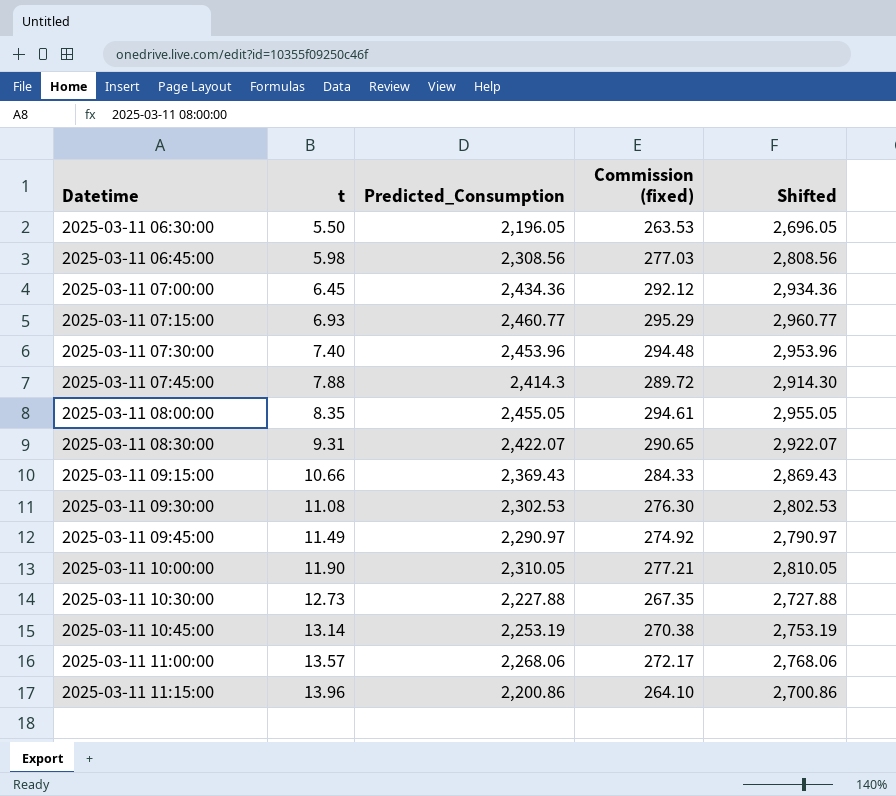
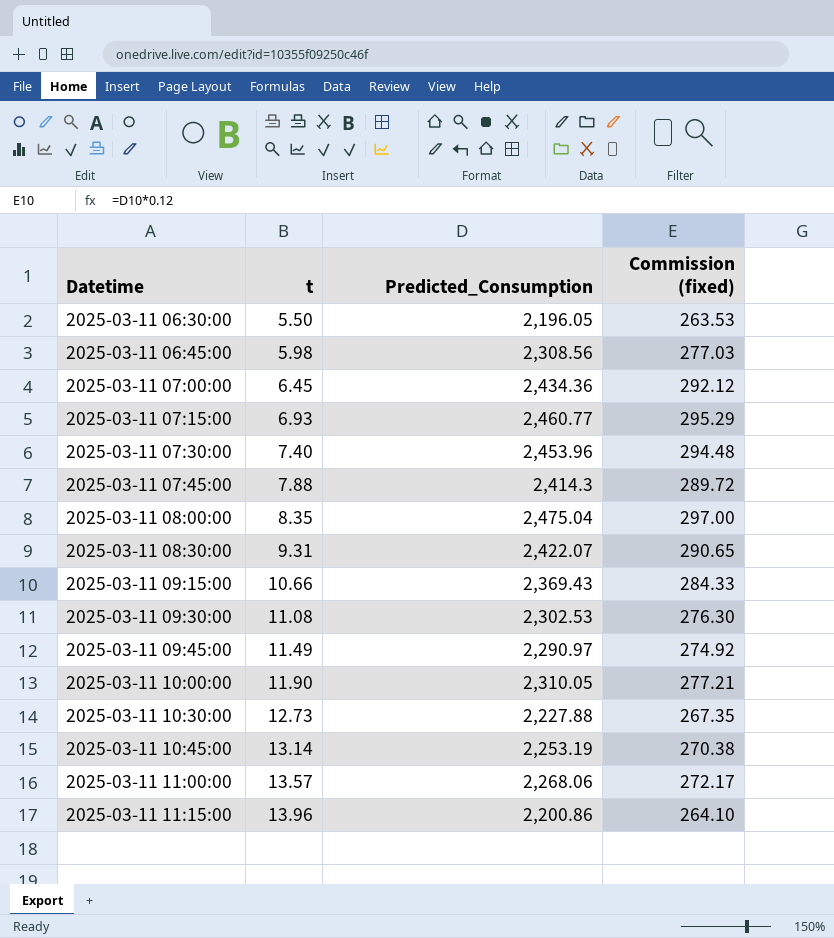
column Shifted | formula: [Predicted_Consumption] + 500 -> none
2025-03-11 08:00:00 | Predicted_Consumption: 2,455.05 -> 2,475.04
2025-03-11 08:00:00 | Commission (fixed): 294.61 -> 297.00

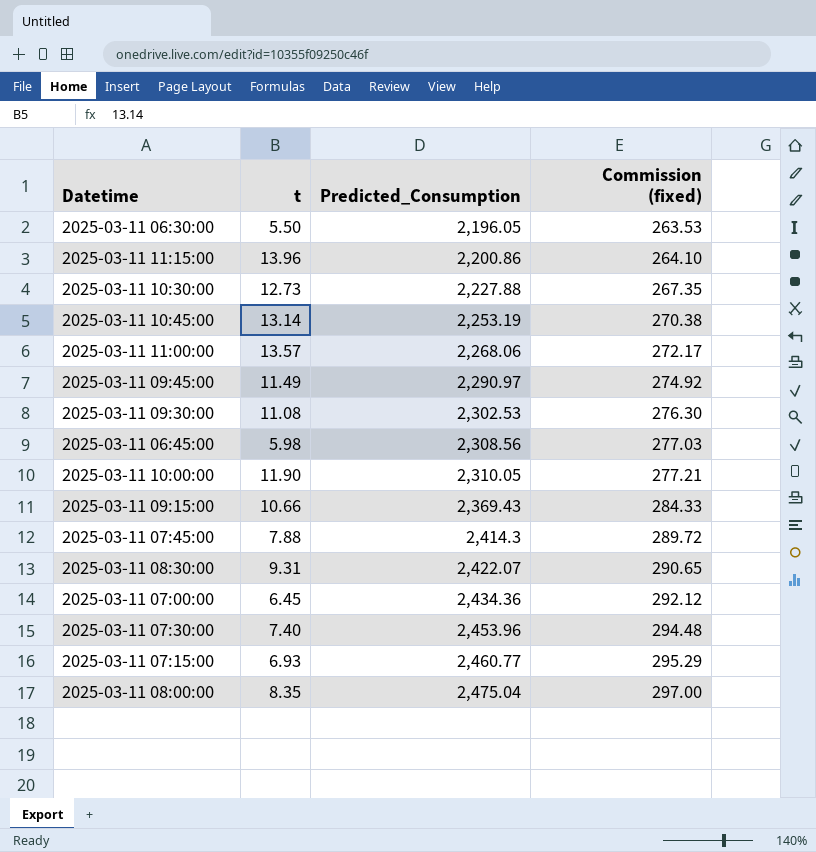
row order: Datetime ascending -> Predicted_Consumption ascending

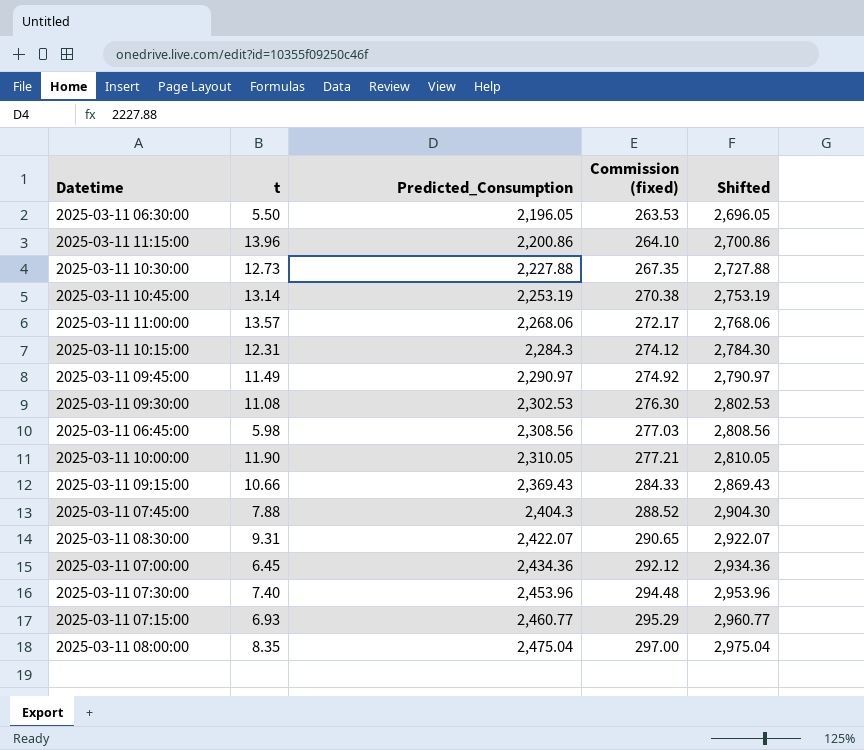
column Shifted | formula: none -> [Predicted_Consumption] + 500
row 2025-03-11 10:15:00: none -> 12.31 | 2,284.3 | 274.12 | 2,784.30
2025-03-11 07:45:00 | Predicted_Consumption: 2,414.3 -> 2,404.3
2025-03-11 07:45:00 | Commission (fixed): 289.72 -> 288.52

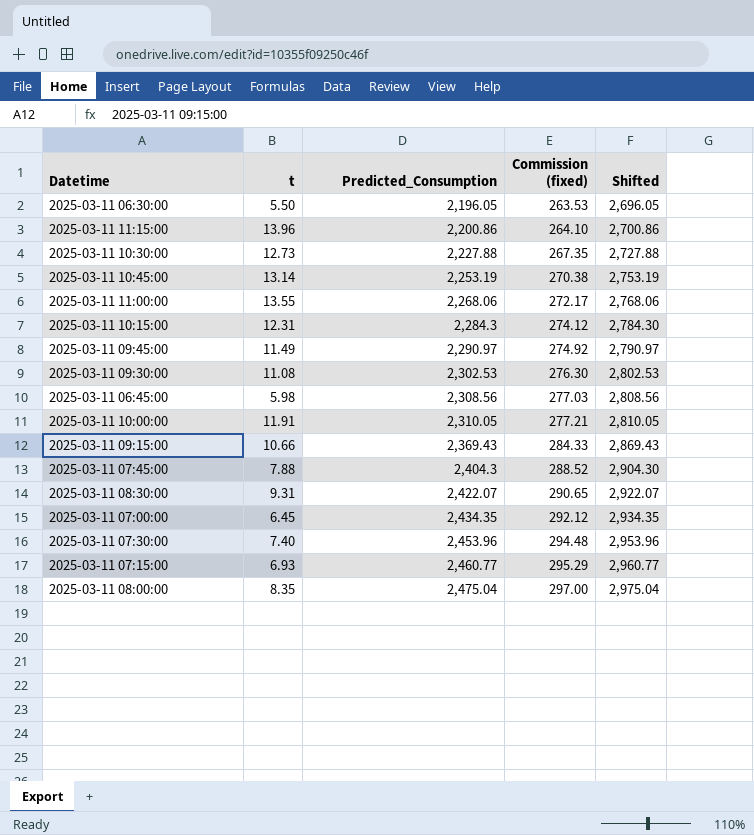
2025-03-11 11:00:00 | t: 13.57 -> 13.55
2025-03-11 10:00:00 | t: 11.90 -> 11.91
2025-03-11 07:00:00 | Predicted_Consumption: 2,434.36 -> 2,434.35
2025-03-11 07:00:00 | Shifted: 2,934.36 -> 2,934.35

